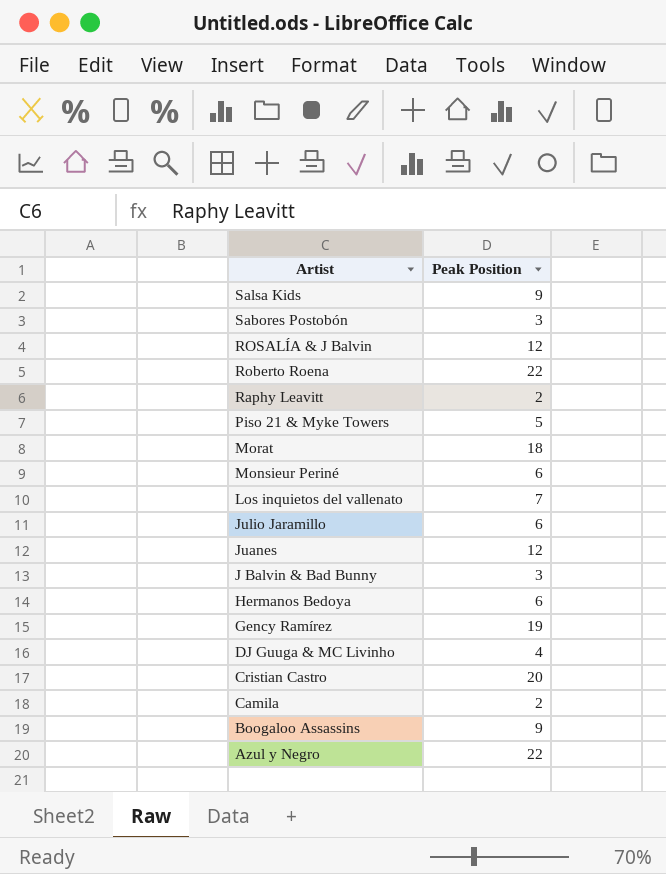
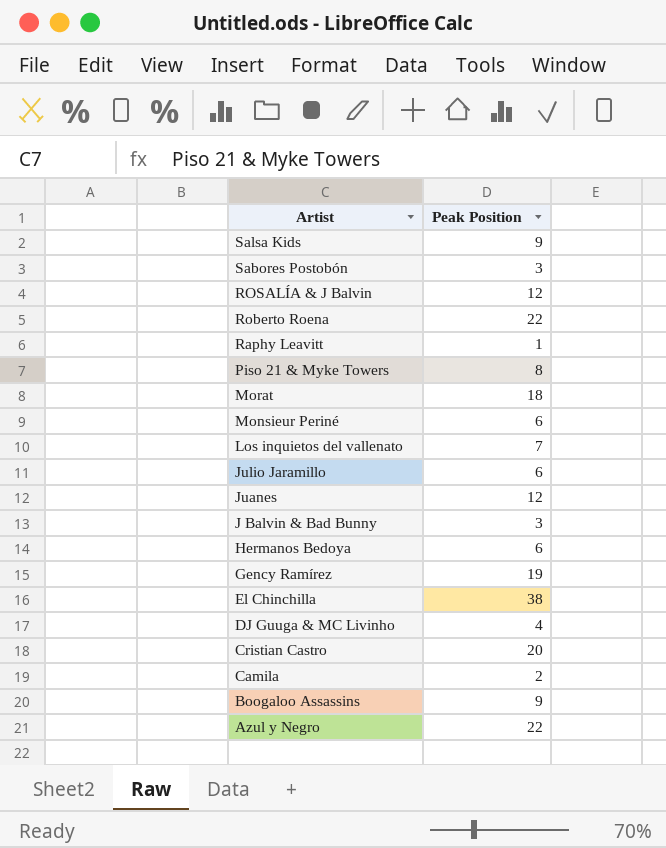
Raphy Leavitt | Peak Position: 2 -> 1
Piso 21 & Myke Towers | Peak Position: 5 -> 8
row El Chinchilla: none -> 38

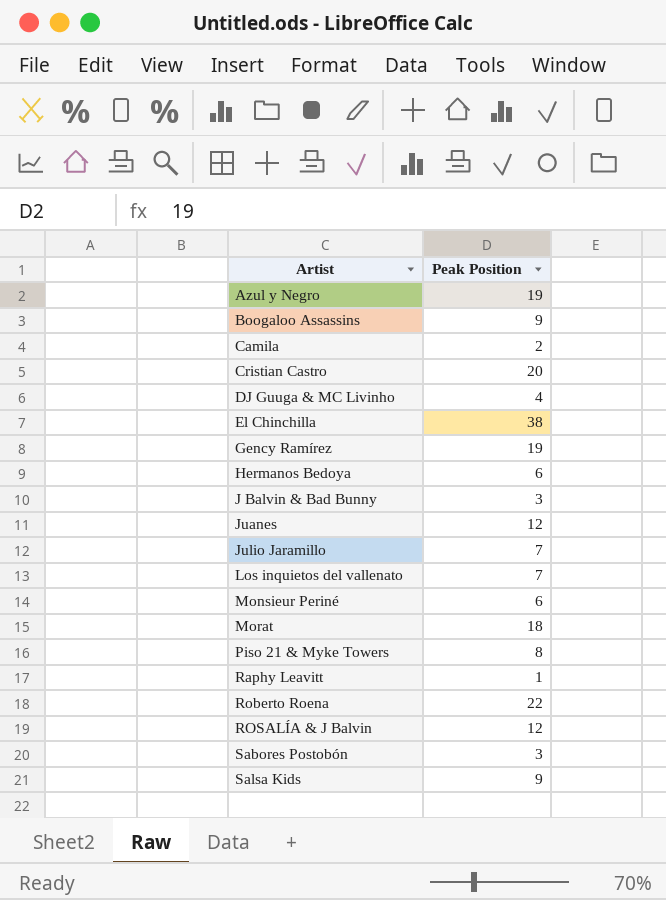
row order: Artist descending -> Artist ascending
Azul y Negro | Peak Position: 22 -> 19
Julio Jaramillo | Peak Position: 6 -> 7

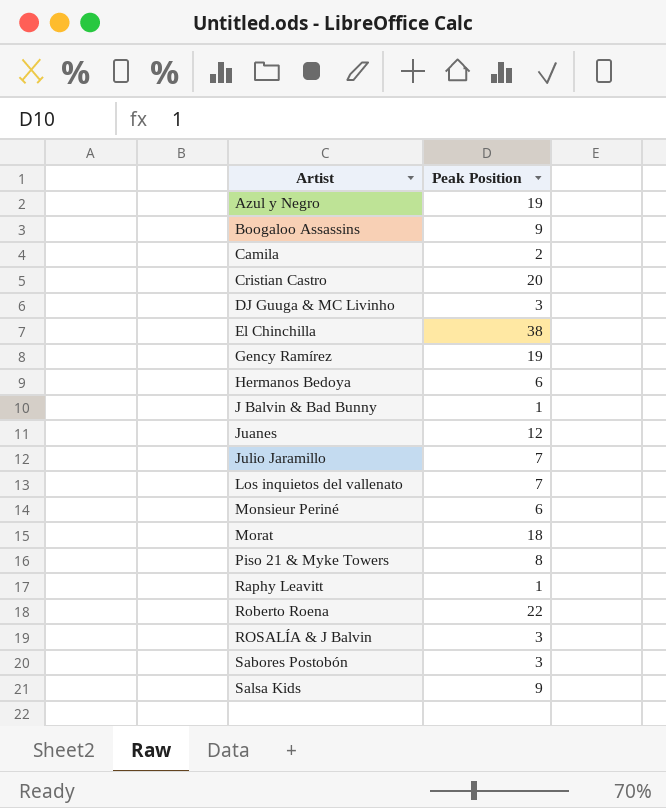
DJ Guuga & MC Livinho | Peak Position: 4 -> 3
J Balvin & Bad Bunny | Peak Position: 3 -> 1
ROSALÍA & J Balvin | Peak Position: 12 -> 3

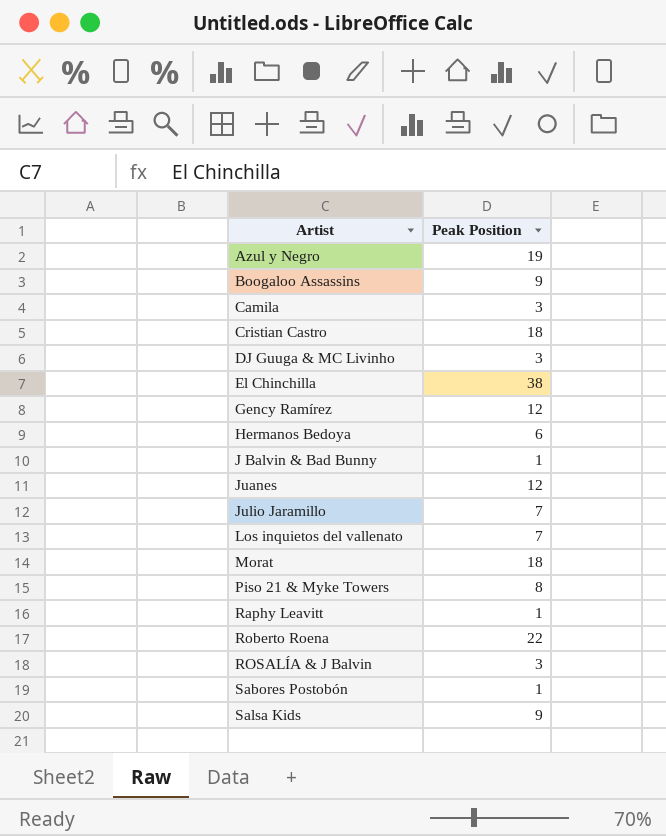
row Monsieur Periné: 6 -> none
Camila | Peak Position: 2 -> 3
Cristian Castro | Peak Position: 20 -> 18
Gency Ramírez | Peak Position: 19 -> 12
Sabores Postobón | Peak Position: 3 -> 1

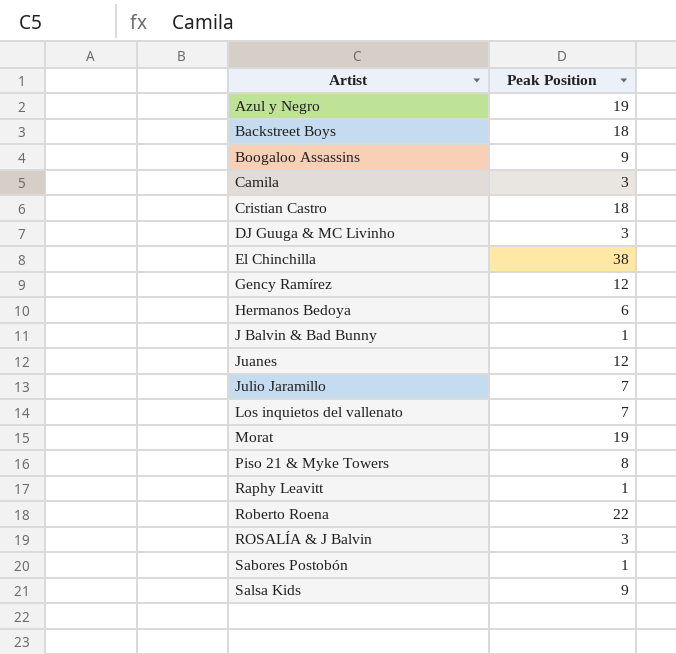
row Backstreet Boys: none -> 18
Morat | Peak Position: 18 -> 19

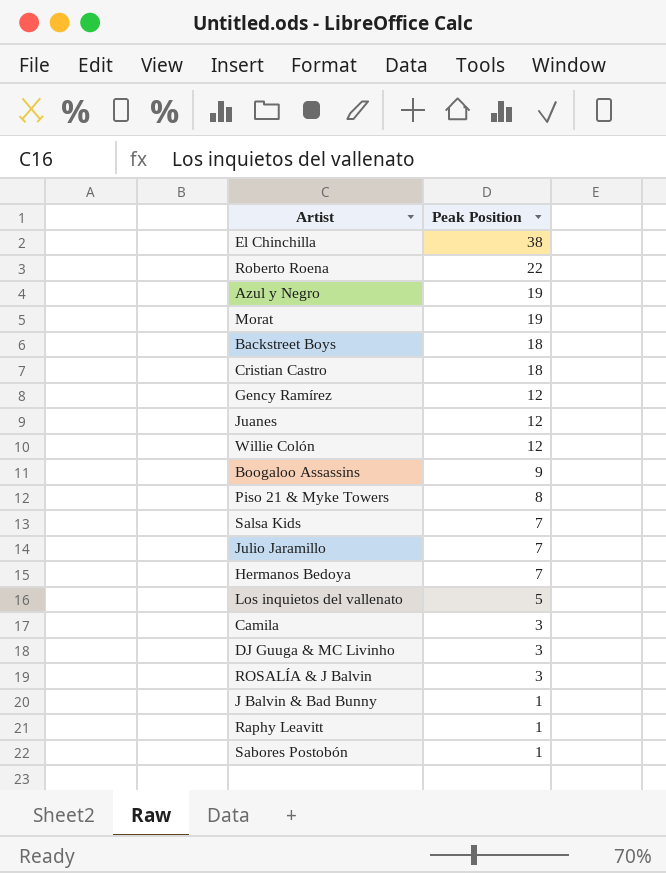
row order: Artist ascending -> Peak Position descending
row Willie Colón: none -> 12
Salsa Kids | Peak Position: 9 -> 7
Hermanos Bedoya | Peak Position: 6 -> 7
Los inquietos del vallenato | Peak Position: 7 -> 5

